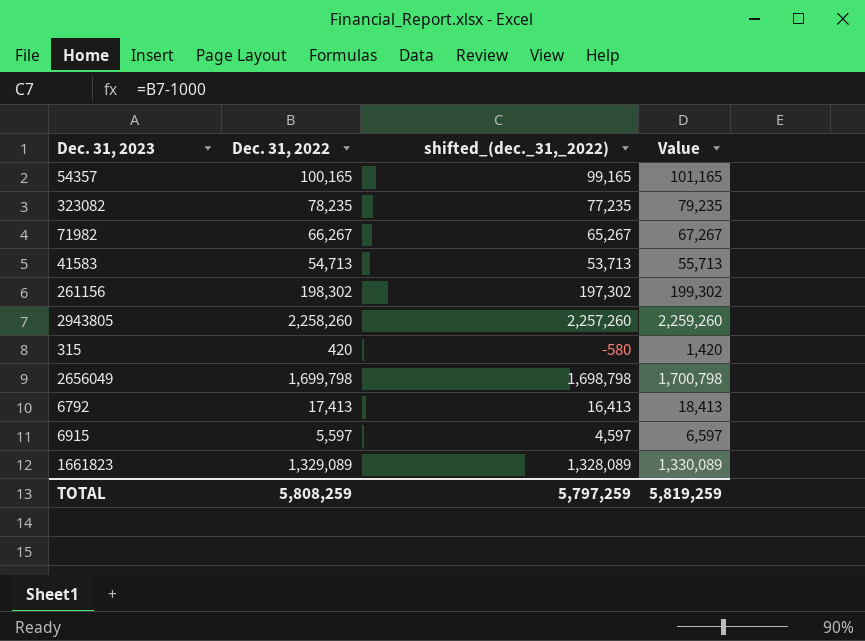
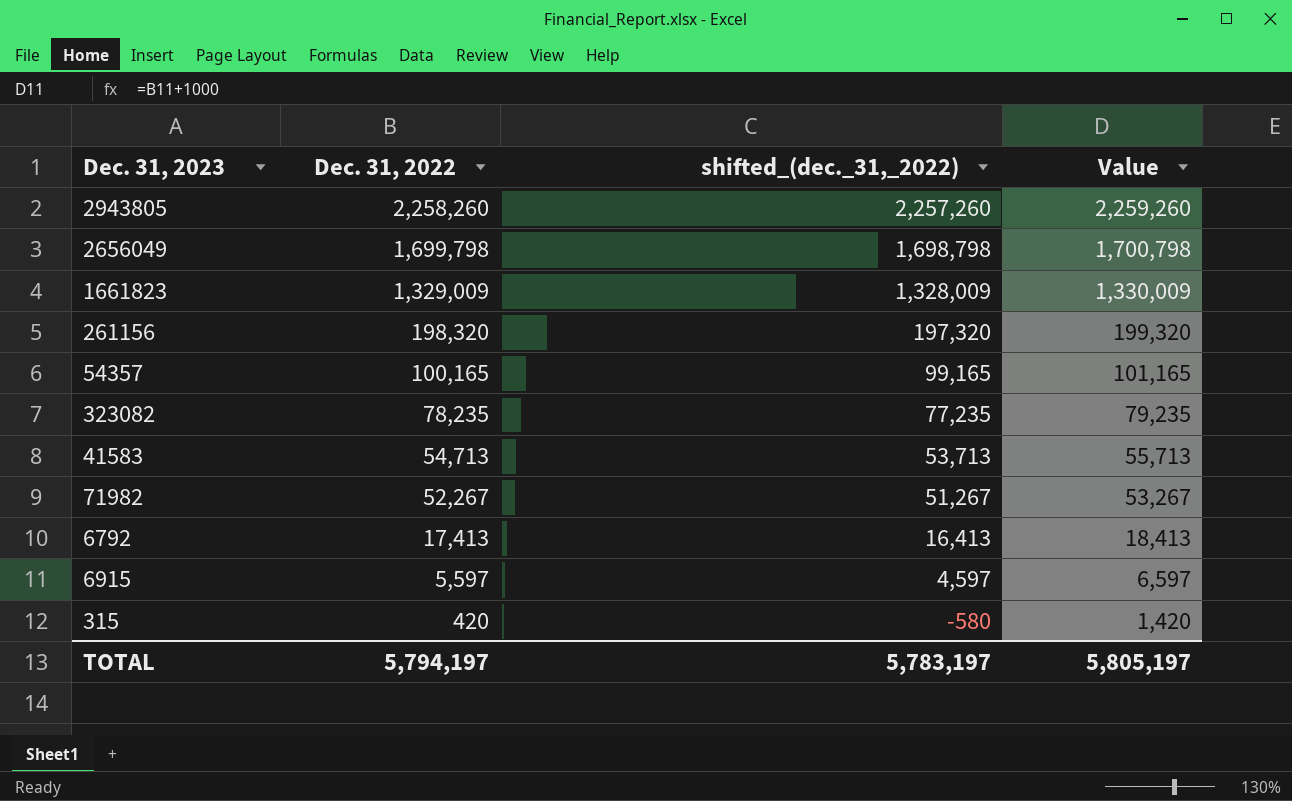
row order: none -> Dec. 31, 2022 descending
1661823 | Dec. 31, 2022: 1,329,089 -> 1,329,009
1661823 | shifted_(dec._31,_2022): 1,328,089 -> 1,328,009
1661823 | Value: 1,330,089 -> 1,330,009
261156 | Dec. 31, 2022: 198,302 -> 198,320
261156 | shifted_(dec._31,_2022): 197,302 -> 197,320
261156 | Value: 199,302 -> 199,320
71982 | Dec. 31, 2022: 66,267 -> 52,267
71982 | shifted_(dec._31,_2022): 65,267 -> 51,267
71982 | Value: 67,267 -> 53,267
TOTAL | Dec. 31, 2022: 5,808,259 -> 5,794,197
TOTAL | shifted_(dec._31,_2022): 5,797,259 -> 5,783,197
TOTAL | Value: 5,819,259 -> 5,805,197

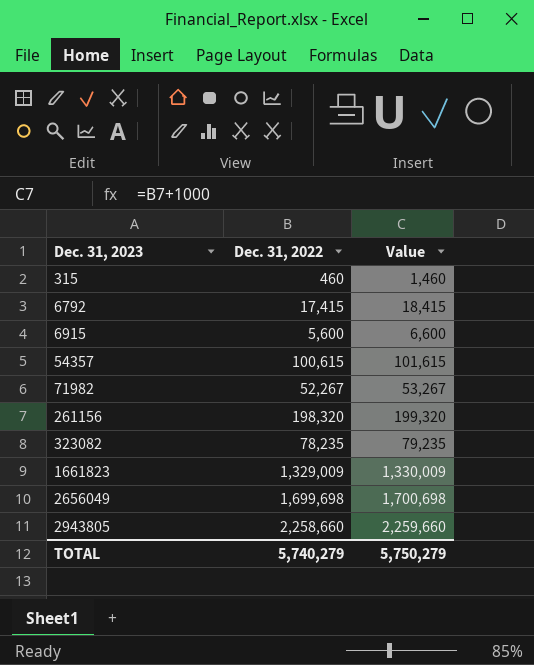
row order: Dec. 31, 2022 descending -> Dec. 31, 2023 ascending
column shifted_(dec._31,_2022) | formula: [Dec. 31, 2022] - 1000 -> none
row 41583: 54,713 | 53,713 | 55,713 -> none
315 | Dec. 31, 2022: 420 -> 460
315 | Value: 1,420 -> 1,460
6792 | Dec. 31, 2022: 17,413 -> 17,415
6792 | Value: 18,413 -> 18,415
6915 | Dec. 31, 2022: 5,597 -> 5,600
6915 | Value: 6,597 -> 6,600
54357 | Dec. 31, 2022: 100,165 -> 100,615
54357 | Value: 101,165 -> 101,615
2656049 | Dec. 31, 2022: 1,699,798 -> 1,699,698
2656049 | Value: 1,700,798 -> 1,700,698
2943805 | Dec. 31, 2022: 2,258,260 -> 2,258,660
2943805 | Value: 2,259,260 -> 2,259,660
TOTAL | Dec. 31, 2022: 5,794,197 -> 5,740,279
TOTAL | Value: 5,805,197 -> 5,750,279

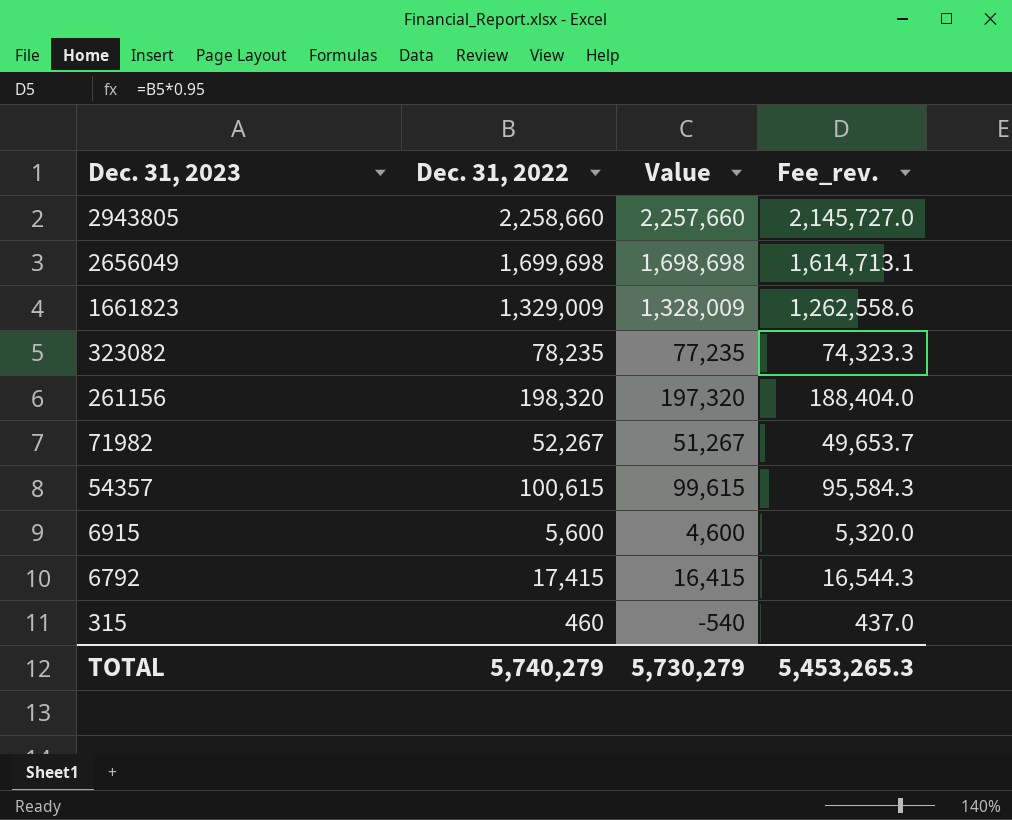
row order: Dec. 31, 2023 ascending -> Dec. 31, 2023 descending
column Value | formula: [Dec. 31, 2022] + 1000 -> [Dec. 31, 2022] - 1000
column Fee_rev. | formula: none -> [Dec. 31, 2022] * 0.95
TOTAL | Value: 5,750,279 -> 5,730,279

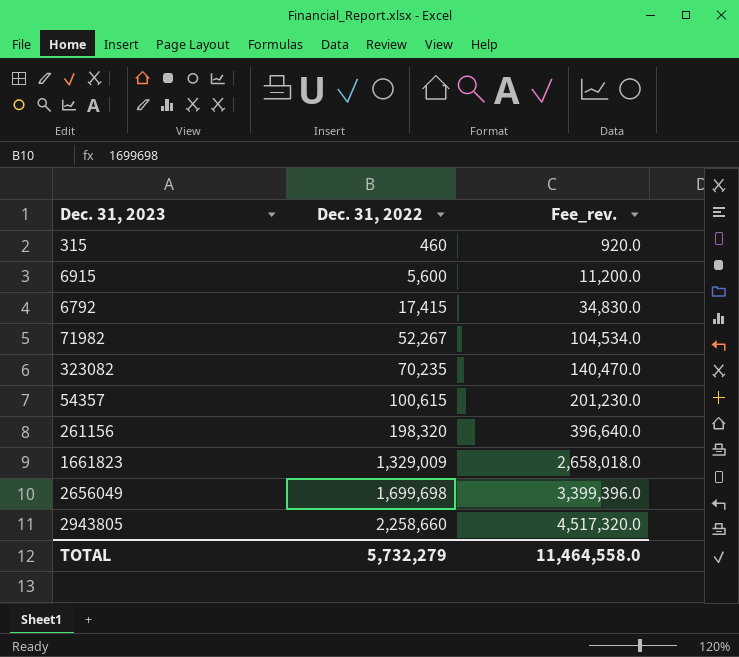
row order: Dec. 31, 2023 descending -> Dec. 31, 2022 ascending
column Value | formula: [Dec. 31, 2022] - 1000 -> none
column Fee_rev. | formula: [Dec. 31, 2022] * 0.95 -> [Dec. 31, 2022] * 2
323082 | Dec. 31, 2022: 78,235 -> 70,235
TOTAL | Dec. 31, 2022: 5,740,279 -> 5,732,279
TOTAL | Fee_rev.: 5,453,265.3 -> 11,464,558.0

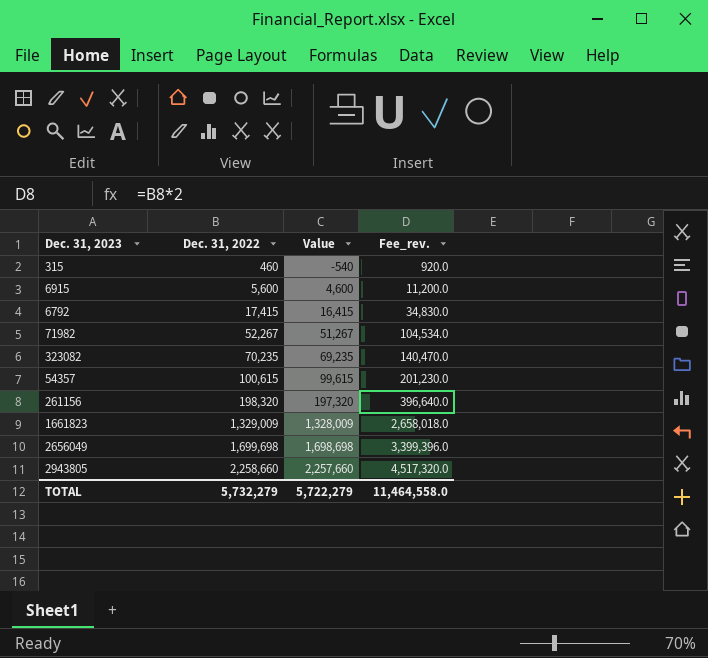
column Value | formula: none -> [Dec. 31, 2022] - 1000

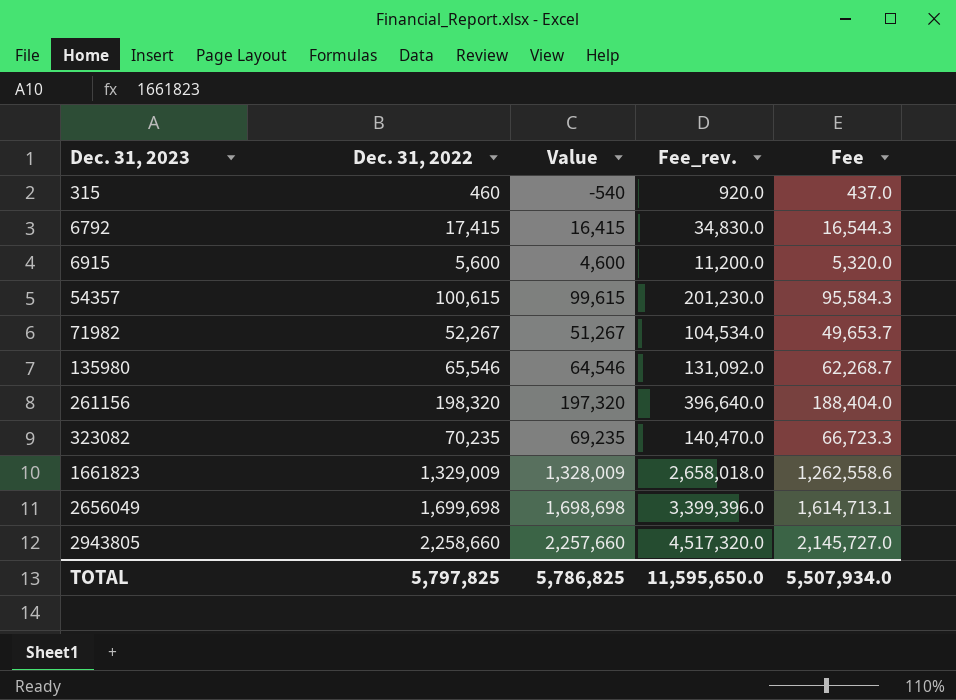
row order: Dec. 31, 2022 ascending -> Dec. 31, 2023 ascending
column Fee | formula: none -> [Dec. 31, 2022] * 0.95
row 135980: none -> 65,546 | 64,546 | 131,092.0 | 62,268.7
TOTAL | Dec. 31, 2022: 5,732,279 -> 5,797,825
TOTAL | Value: 5,722,279 -> 5,786,825
TOTAL | Fee_rev.: 11,464,558.0 -> 11,595,650.0

